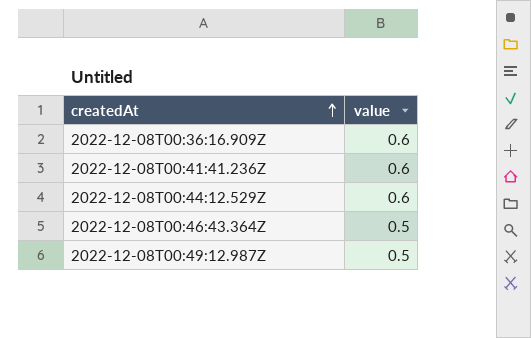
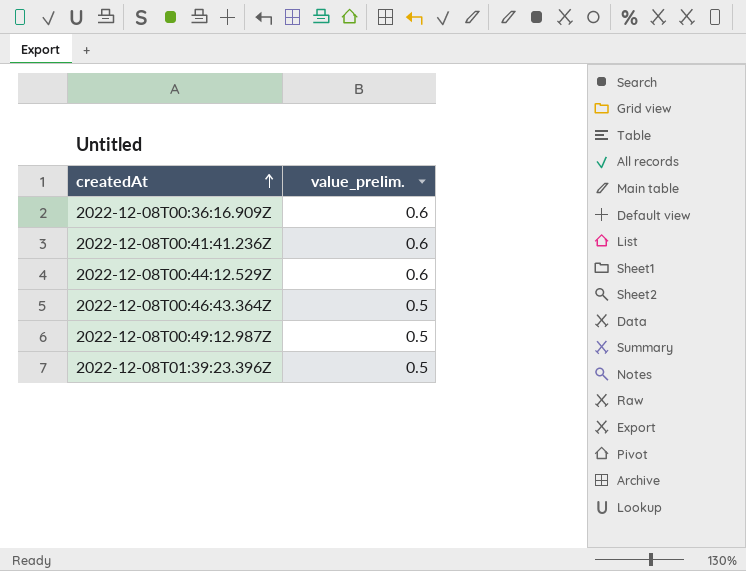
column name: value -> value_prelim.
row 2022-12-08T01:39:23.396Z: none -> 0.5

